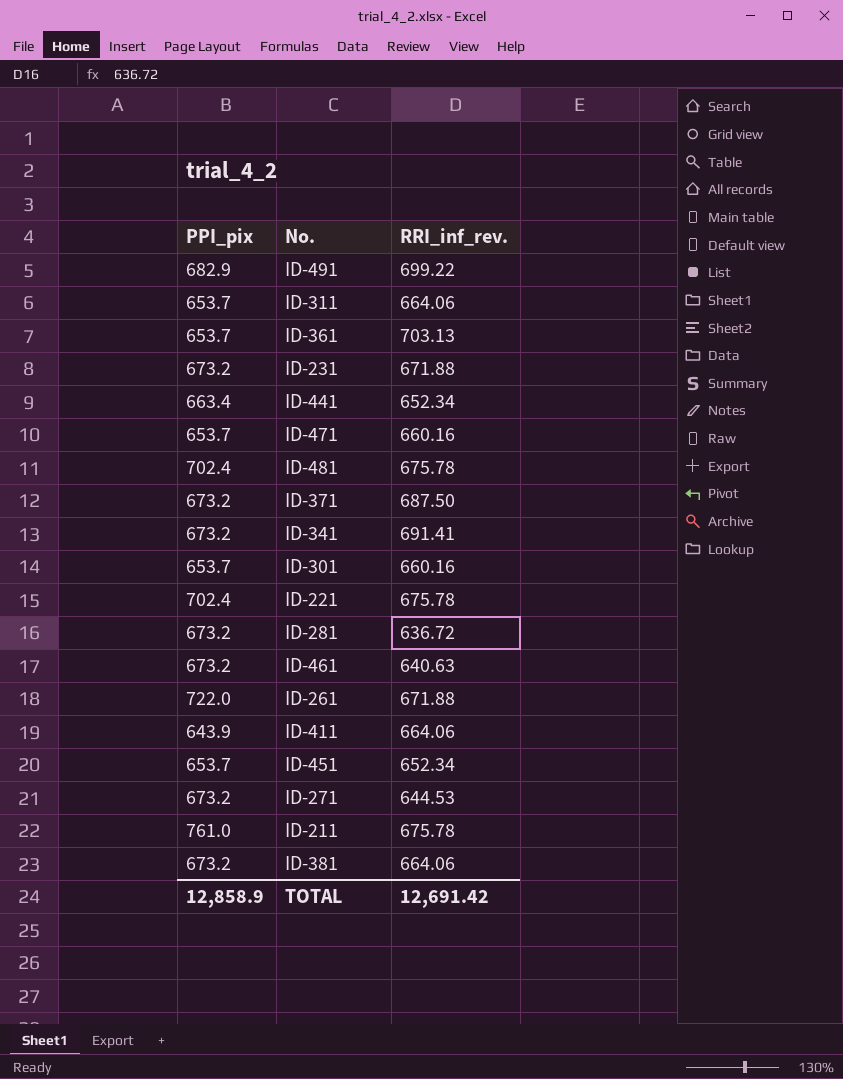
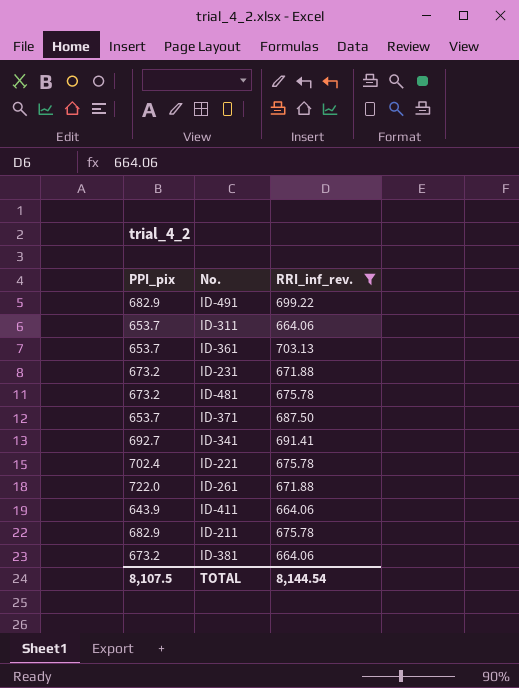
filter: none -> RRI_inf_rev. >= 664.06
ID-481 | PPI_pix: 702.4 -> 673.2
ID-371 | PPI_pix: 673.2 -> 653.7
ID-341 | PPI_pix: 673.2 -> 692.7
ID-211 | PPI_pix: 761.0 -> 682.9
TOTAL | PPI_pix: 12,858.9 -> 8,107.5
TOTAL | RRI_inf_rev.: 12,691.42 -> 8,144.54

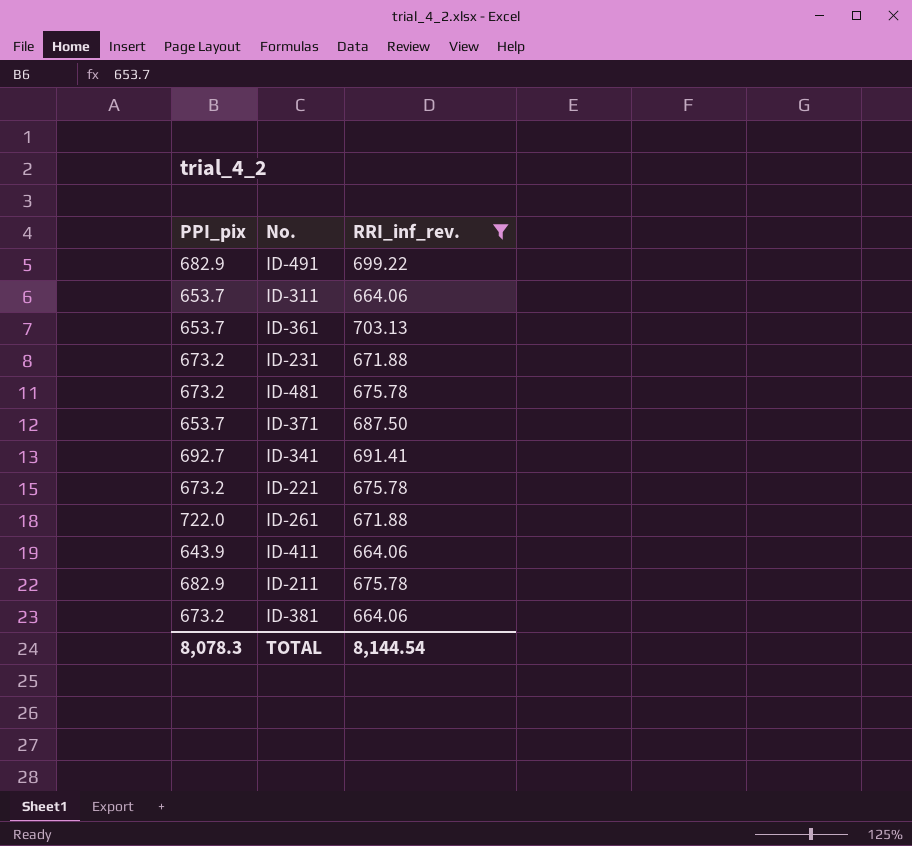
ID-221 | PPI_pix: 702.4 -> 673.2
TOTAL | PPI_pix: 8,107.5 -> 8,078.3

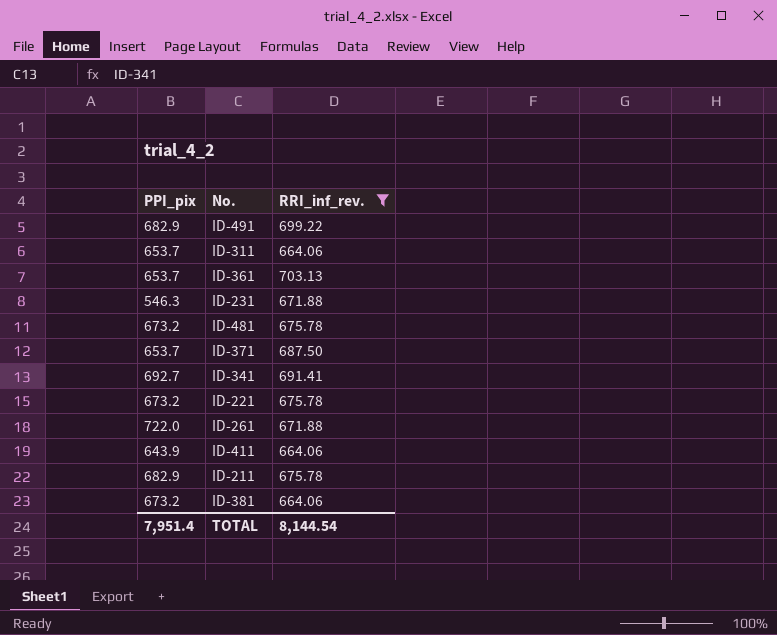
ID-231 | PPI_pix: 673.2 -> 546.3
TOTAL | PPI_pix: 8,078.3 -> 7,951.4

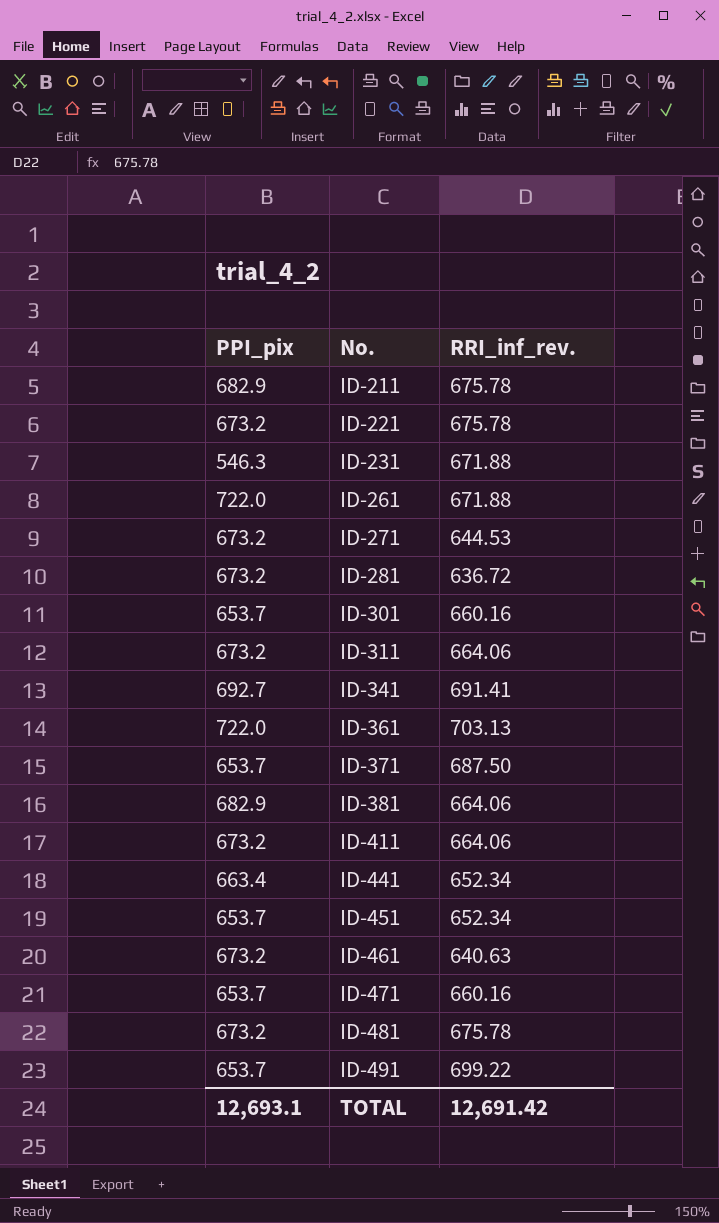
filter: RRI_inf_rev. >= 664.06 -> none
row order: none -> No. ascending
ID-311 | PPI_pix: 653.7 -> 673.2
ID-361 | PPI_pix: 653.7 -> 722.0
ID-381 | PPI_pix: 673.2 -> 682.9
ID-411 | PPI_pix: 643.9 -> 673.2
ID-491 | PPI_pix: 682.9 -> 653.7
TOTAL | PPI_pix: 7,951.4 -> 12,693.1
TOTAL | RRI_inf_rev.: 8,144.54 -> 12,691.42

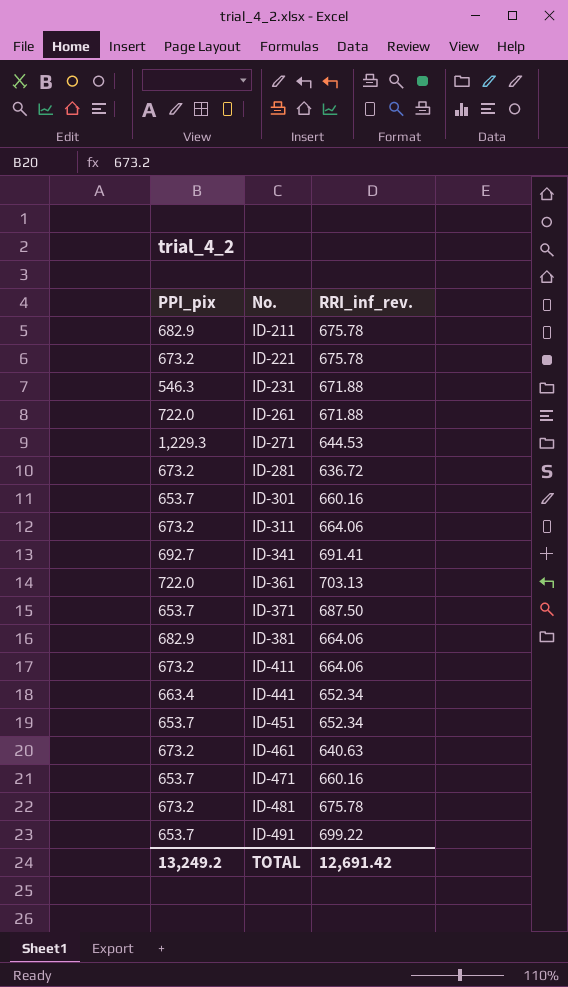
ID-271 | PPI_pix: 673.2 -> 1,229.3
TOTAL | PPI_pix: 12,693.1 -> 13,249.2

